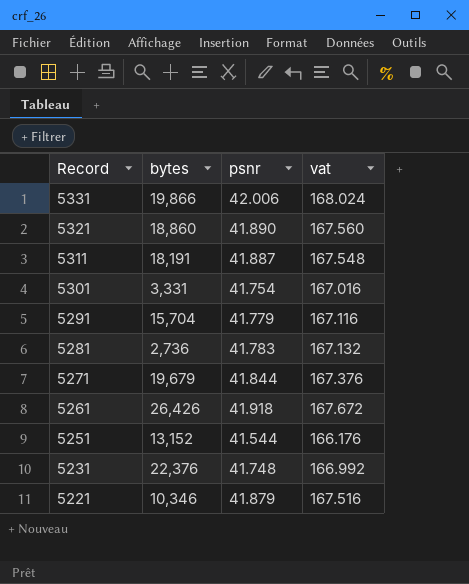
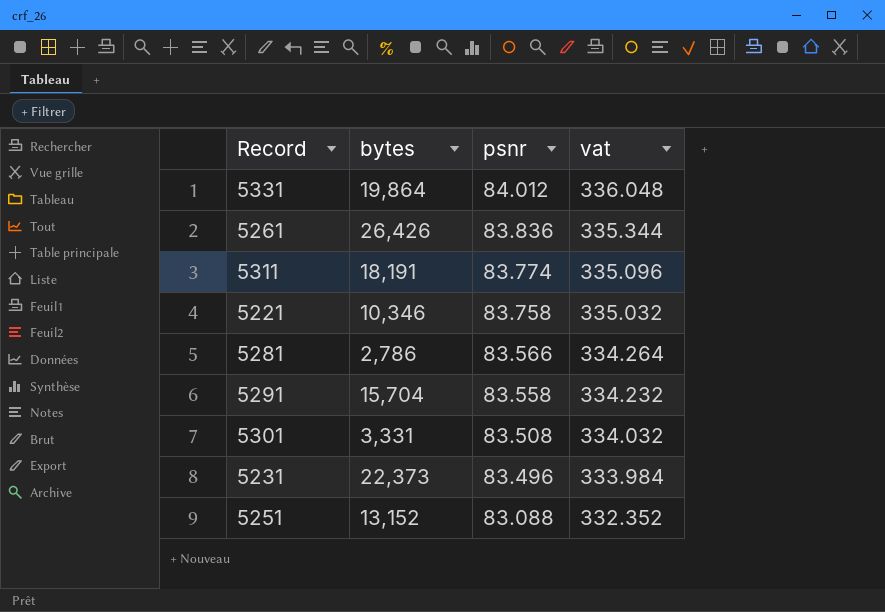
row order: Record descending -> psnr descending
row 5321: 18,860 | 41.890 | 167.560 -> none
row 5271: 19,679 | 41.844 | 167.376 -> none
5331 | bytes: 19,866 -> 19,864
5331 | psnr: 42.006 -> 84.012
5331 | vat: 168.024 -> 336.048
5261 | psnr: 41.918 -> 83.836
5261 | vat: 167.672 -> 335.344
5311 | psnr: 41.887 -> 83.774
5311 | vat: 167.548 -> 335.096
5221 | psnr: 41.879 -> 83.758
5221 | vat: 167.516 -> 335.032
5281 | bytes: 2,736 -> 2,786
5281 | psnr: 41.783 -> 83.566
5281 | vat: 167.132 -> 334.264
5291 | psnr: 41.779 -> 83.558
5291 | vat: 167.116 -> 334.232
5301 | psnr: 41.754 -> 83.508
5301 | vat: 167.016 -> 334.032
5231 | bytes: 22,376 -> 22,373
5231 | psnr: 41.748 -> 83.496
5231 | vat: 166.992 -> 333.984
5251 | psnr: 41.544 -> 83.088
5251 | vat: 166.176 -> 332.352

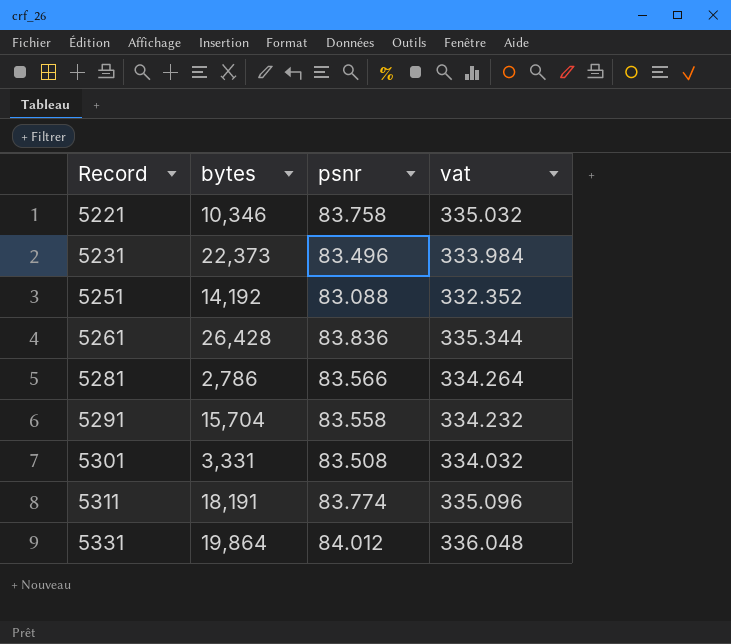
row order: psnr descending -> Record ascending
5251 | bytes: 13,152 -> 14,192
5261 | bytes: 26,426 -> 26,428

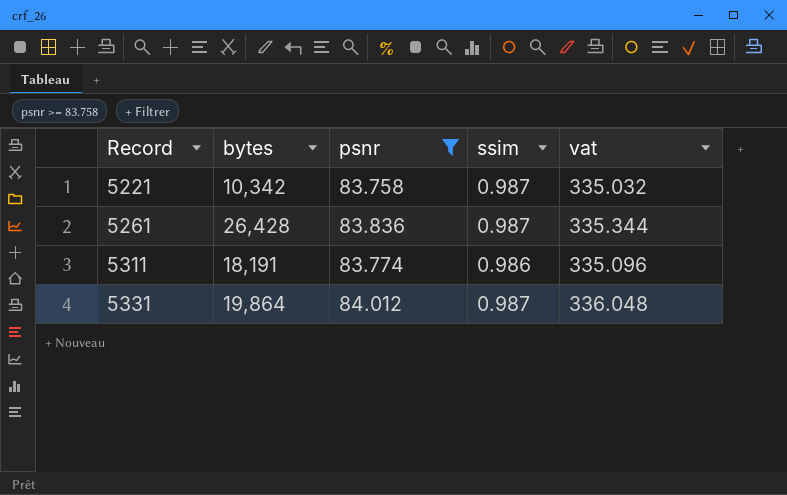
filter: none -> psnr >= 83.758
column ssim | position: none -> 4
5221 | bytes: 10,346 -> 10,342

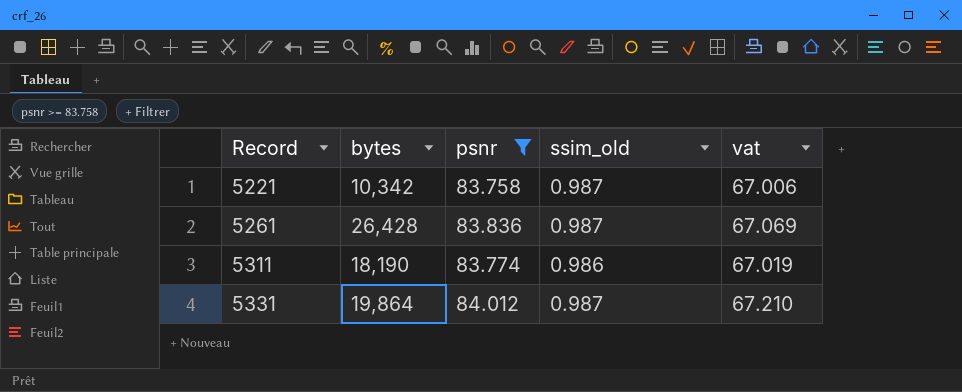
column name: ssim -> ssim_old
column vat | formula: [psnr] * 4 -> [psnr] * 0.8
5311 | bytes: 18,191 -> 18,190

